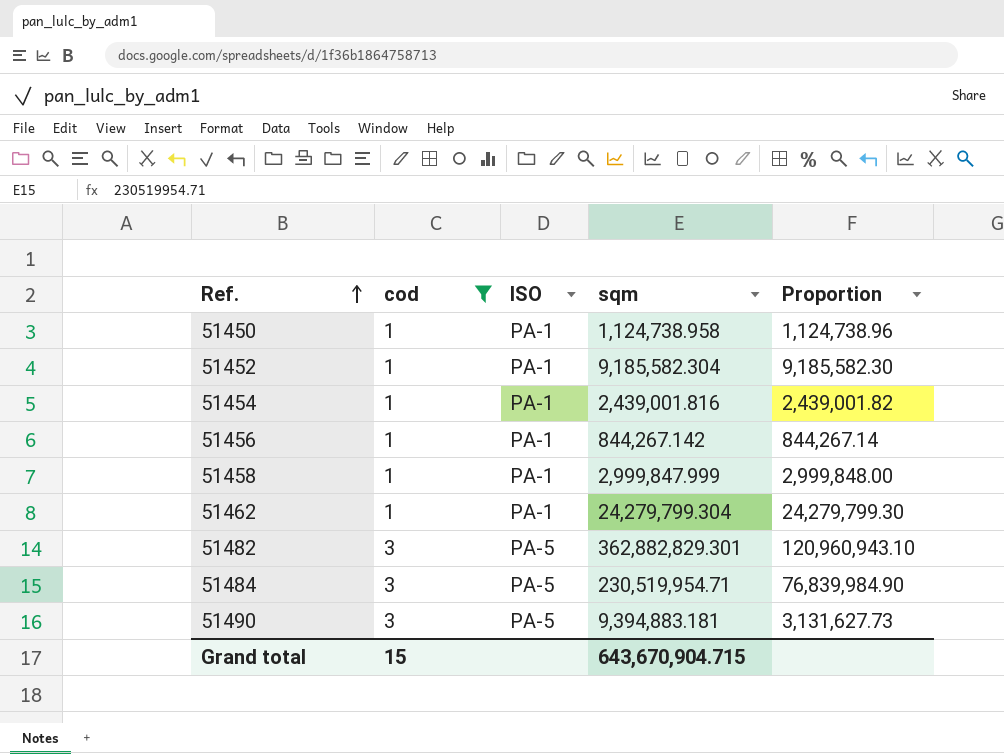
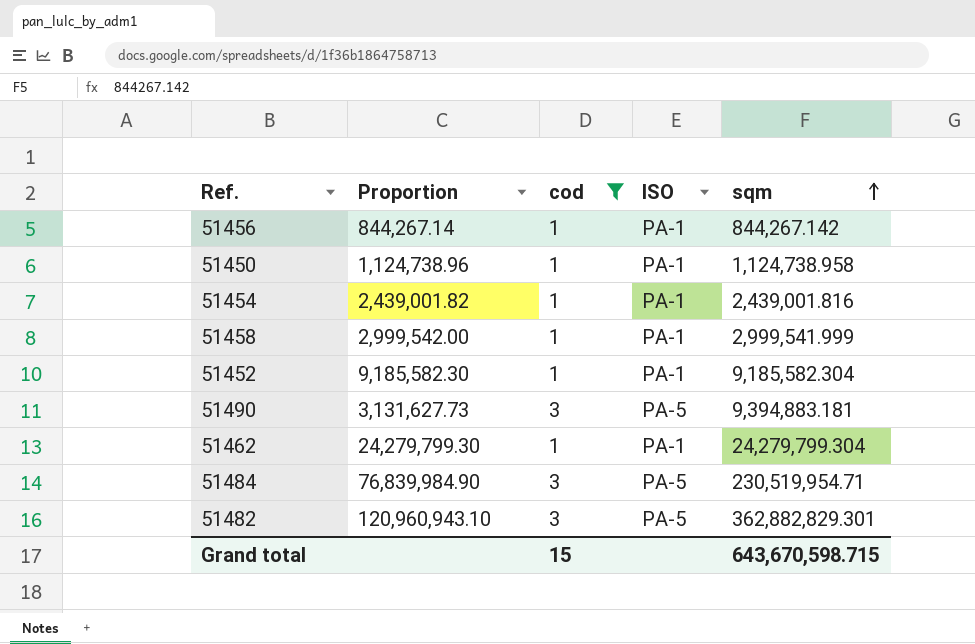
row order: Ref. ascending -> sqm ascending
column Proportion | position: 5 -> 2
51458 | Proportion: 2,999,848.00 -> 2,999,542.00
51458 | sqm: 2,999,847.999 -> 2,999,541.999
Grand total | sqm: 643,670,904.715 -> 643,670,598.715

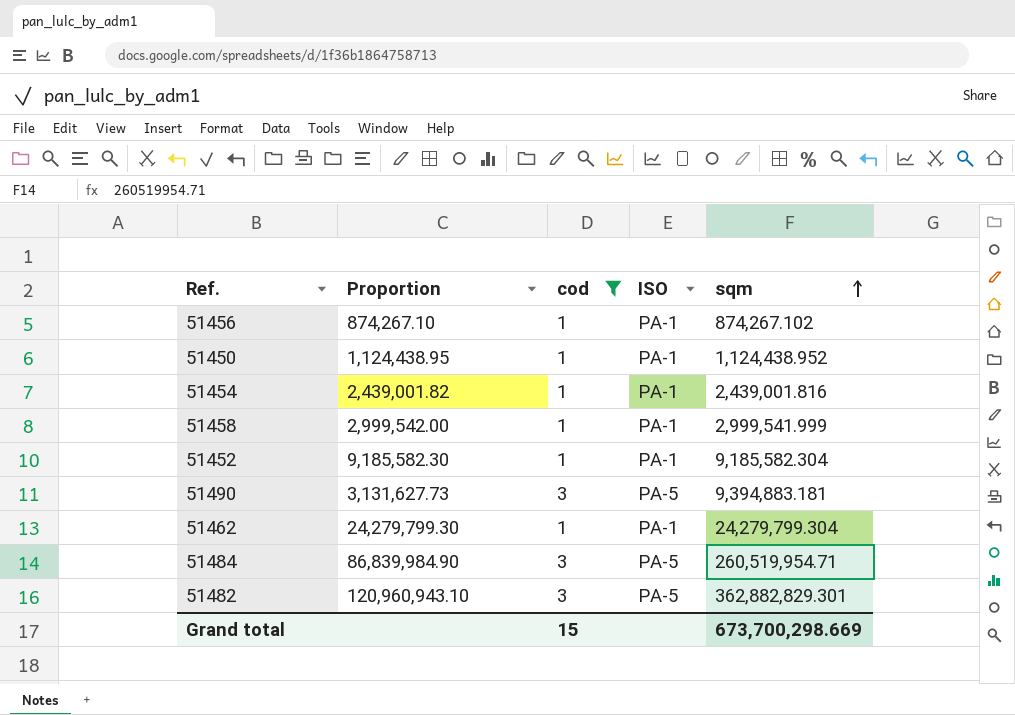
51456 | Proportion: 844,267.14 -> 874,267.10
51456 | sqm: 844,267.142 -> 874,267.102
51450 | Proportion: 1,124,738.96 -> 1,124,438.95
51450 | sqm: 1,124,738.958 -> 1,124,438.952
51484 | Proportion: 76,839,984.90 -> 86,839,984.90
51484 | sqm: 230,519,954.71 -> 260,519,954.71
Grand total | sqm: 643,670,598.715 -> 673,700,298.669

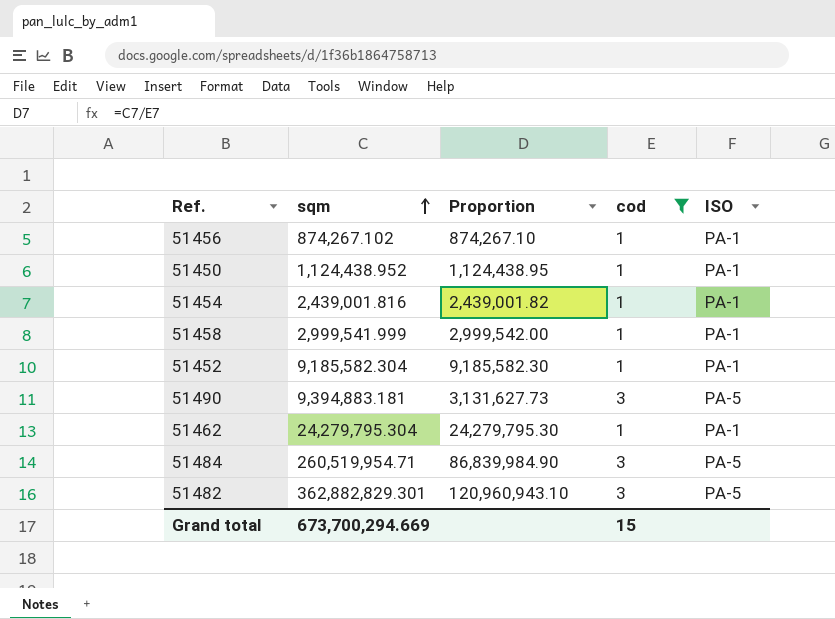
column sqm | position: 5 -> 2
51462 | sqm: 24,279,799.304 -> 24,279,795.304
51462 | Proportion: 24,279,799.30 -> 24,279,795.30
Grand total | sqm: 673,700,298.669 -> 673,700,294.669

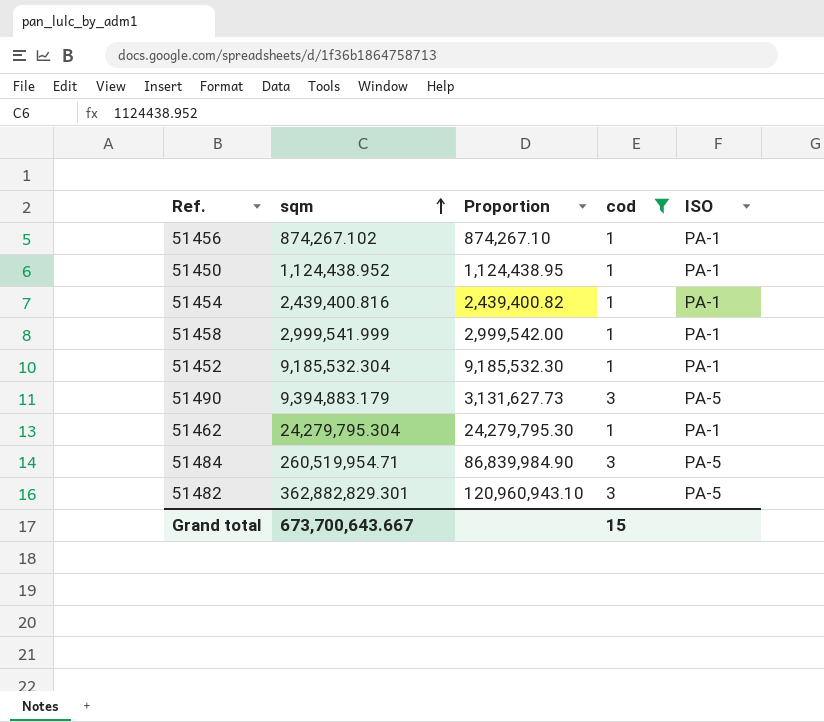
51454 | sqm: 2,439,001.816 -> 2,439,400.816
51454 | Proportion: 2,439,001.82 -> 2,439,400.82
51452 | sqm: 9,185,582.304 -> 9,185,532.304
51452 | Proportion: 9,185,582.30 -> 9,185,532.30
51490 | sqm: 9,394,883.181 -> 9,394,883.179
Grand total | sqm: 673,700,294.669 -> 673,700,643.667

